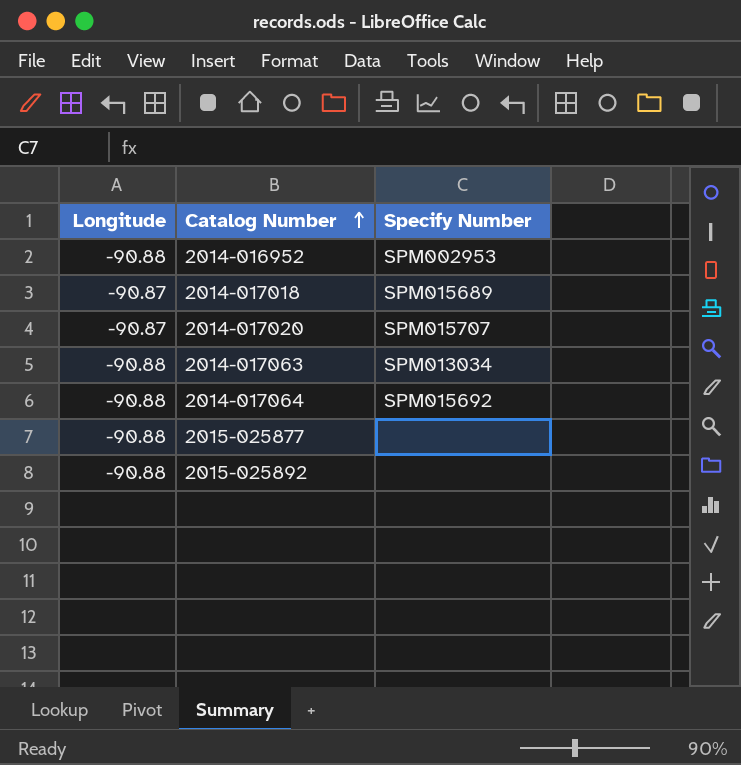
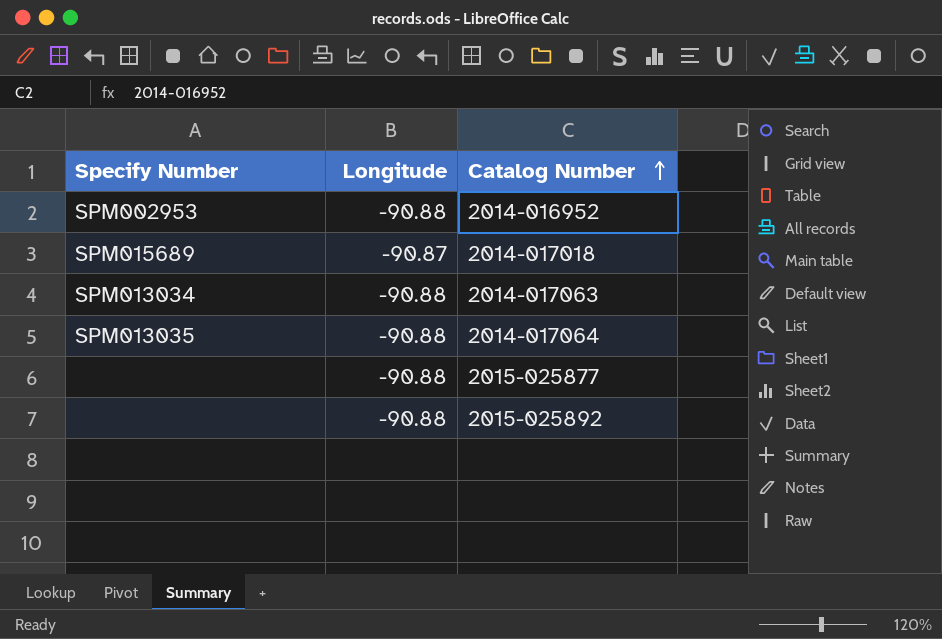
column Specify Number | position: 3 -> 1
row 2014-017020: -90.87 | SPM015707 -> none
2014-017064 | Specify Number: SPM015692 -> SPM013035

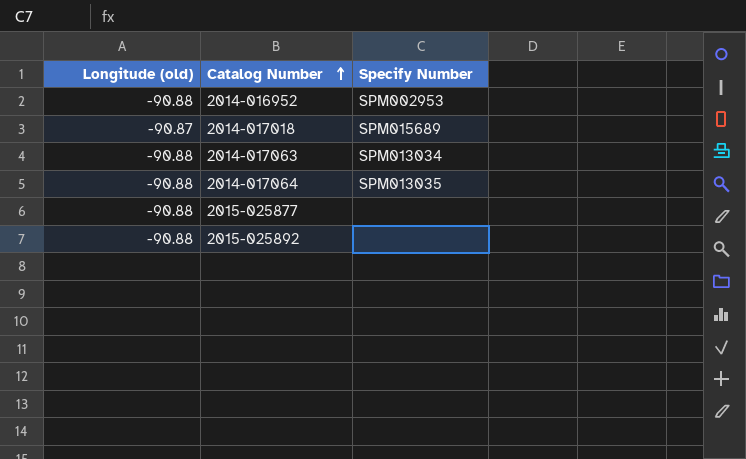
column name: Longitude -> Longitude (old)
column Specify Number | position: 1 -> 3

